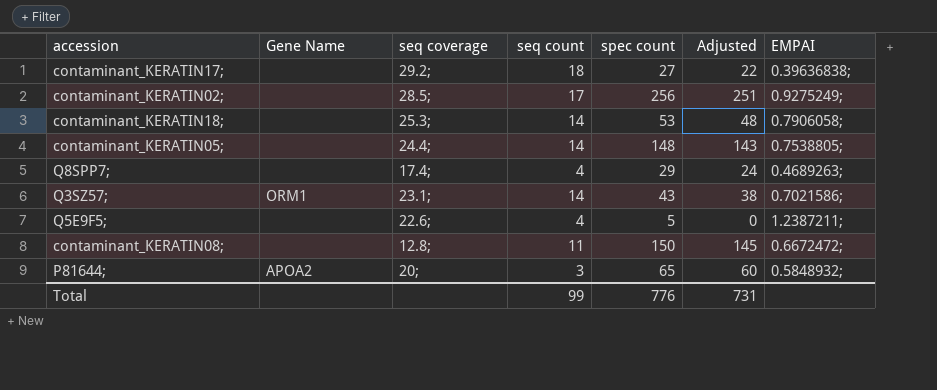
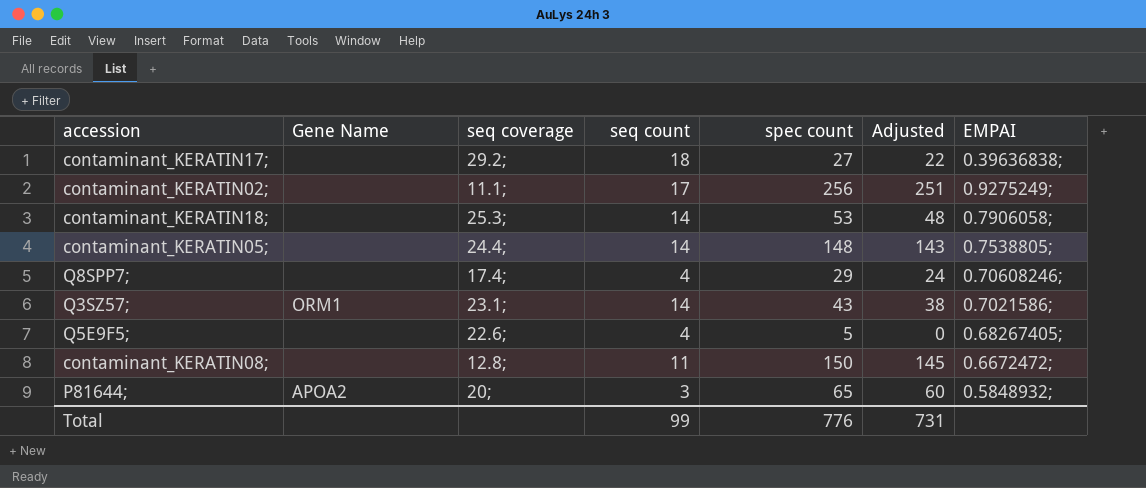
contaminant_KERATIN02; | seq coverage: 28.5; -> 11.1;
Q8SPP7; | EMPAI: 0.4689263; -> 0.70608246;
Q5E9F5; | EMPAI: 1.2387211; -> 0.68267405;

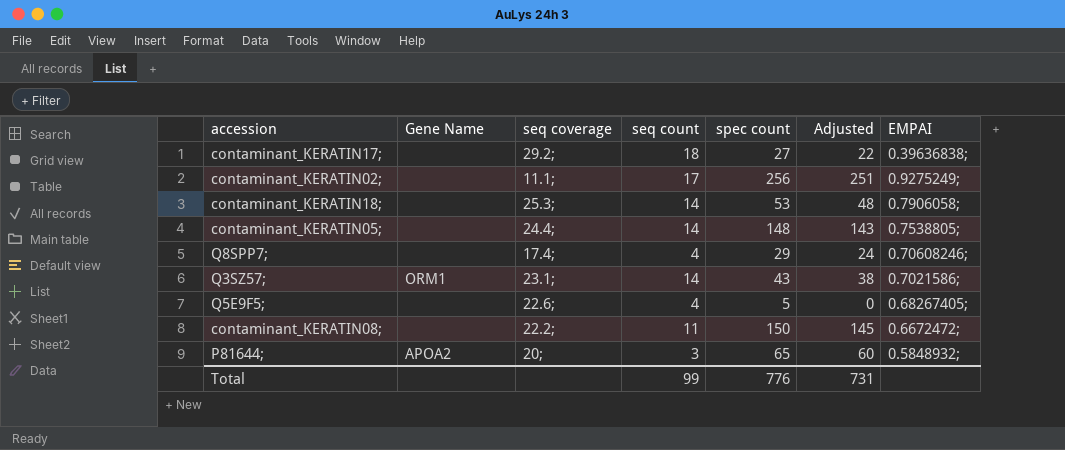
contaminant_KERATIN08; | seq coverage: 12.8; -> 22.2;

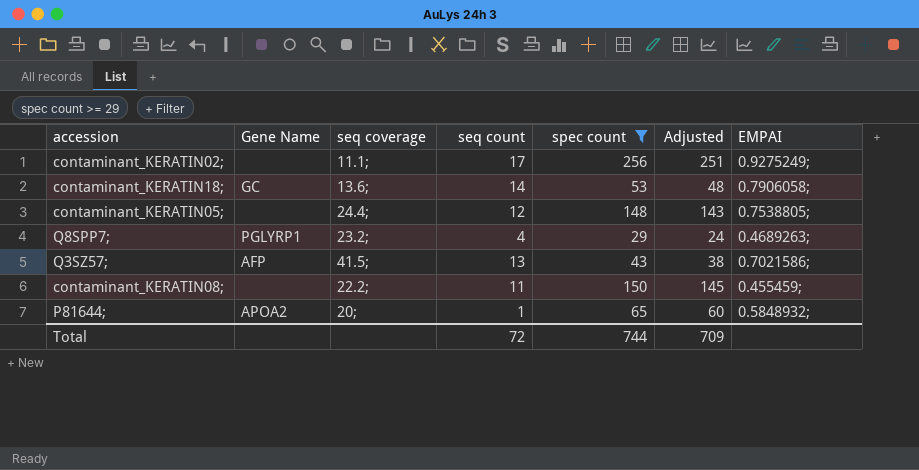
filter: none -> spec count >= 29
contaminant_KERATIN18; | Gene Name: none -> GC
contaminant_KERATIN18; | seq coverage: 25.3; -> 13.6;
contaminant_KERATIN05; | seq count: 14 -> 12
Q8SPP7; | Gene Name: none -> PGLYRP1
Q8SPP7; | seq coverage: 17.4; -> 23.2;
Q8SPP7; | EMPAI: 0.70608246; -> 0.4689263;
Q3SZ57; | Gene Name: ORM1 -> AFP
Q3SZ57; | seq coverage: 23.1; -> 41.5;
Q3SZ57; | seq count: 14 -> 13
contaminant_KERATIN08; | EMPAI: 0.6672472; -> 0.455459;
P81644; | seq count: 3 -> 1
Total | seq count: 99 -> 72
Total | spec count: 776 -> 744
Total | Adjusted: 731 -> 709

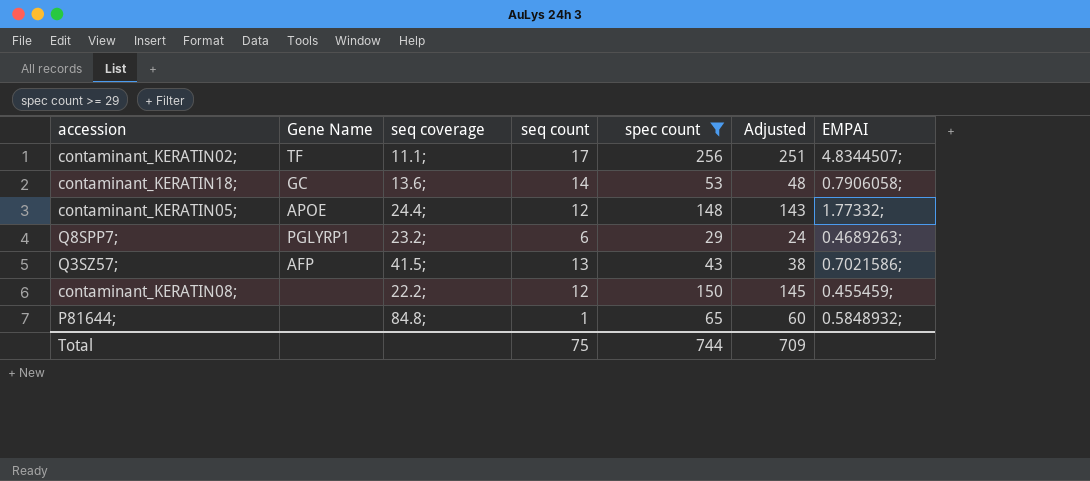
contaminant_KERATIN02; | Gene Name: none -> TF
contaminant_KERATIN02; | EMPAI: 0.9275249; -> 4.8344507;
contaminant_KERATIN05; | Gene Name: none -> APOE
contaminant_KERATIN05; | EMPAI: 0.7538805; -> 1.77332;
Q8SPP7; | seq count: 4 -> 6
contaminant_KERATIN08; | seq count: 11 -> 12
P81644; | Gene Name: APOA2 -> none
P81644; | seq coverage: 20; -> 84.8;
Total | seq count: 72 -> 75

